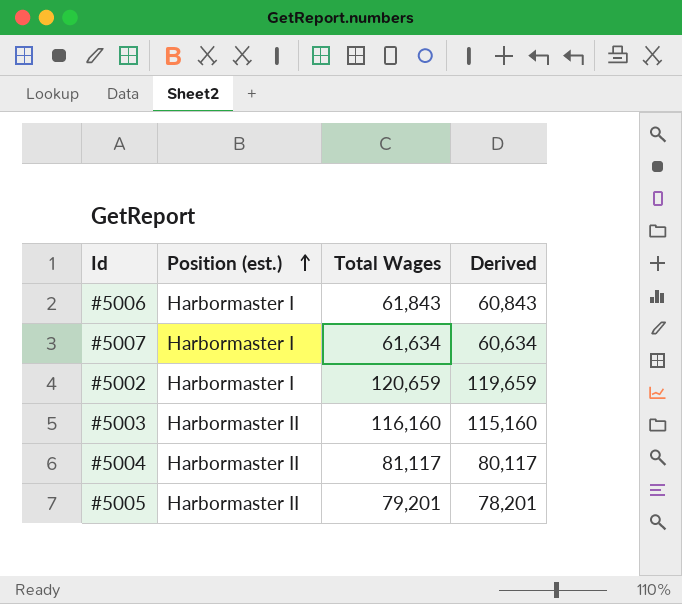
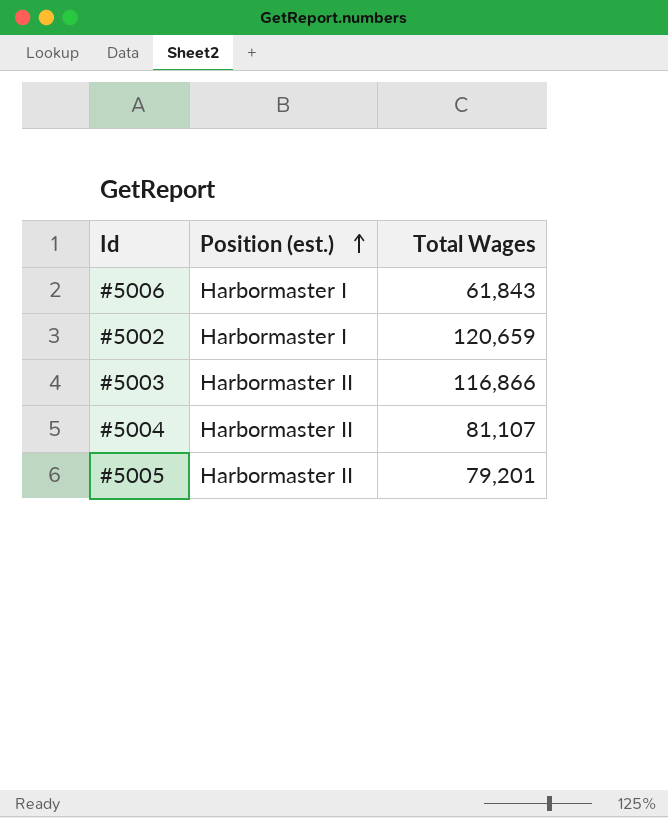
column Derived | formula: [Total Wages] - 1000 -> none
row #5007: Harbormaster I | 61,634 | 60,634 -> none
#5003 | Total Wages: 116,160 -> 116,866
#5004 | Total Wages: 81,117 -> 81,107

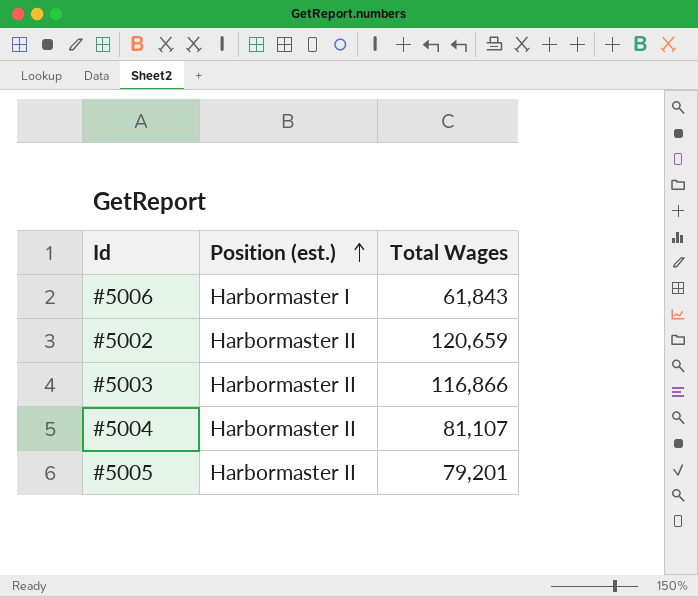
#5002 | Position (est.): Harbormaster I -> Harbormaster II

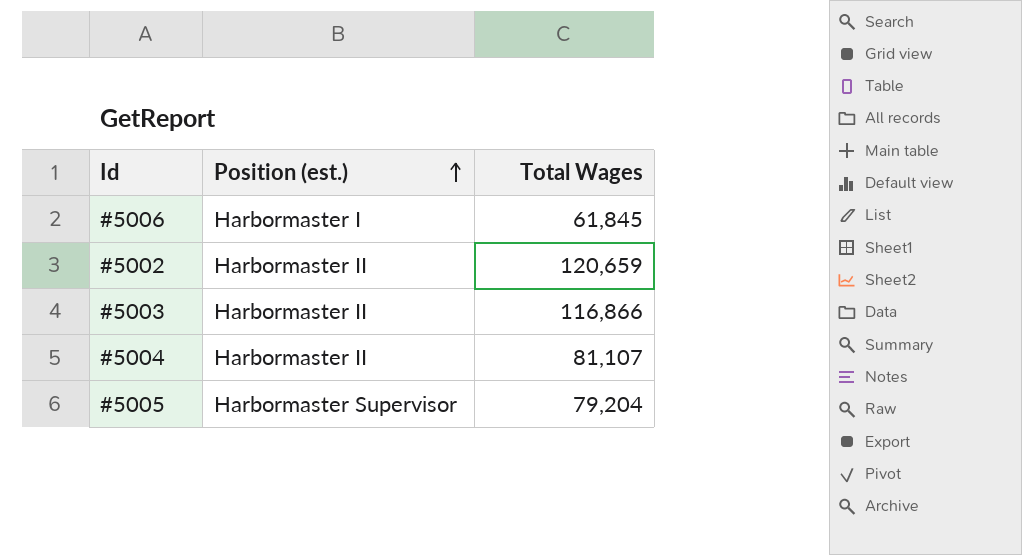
#5006 | Total Wages: 61,843 -> 61,845
#5005 | Position (est.): Harbormaster II -> Harbormaster Supervisor
#5005 | Total Wages: 79,201 -> 79,204

